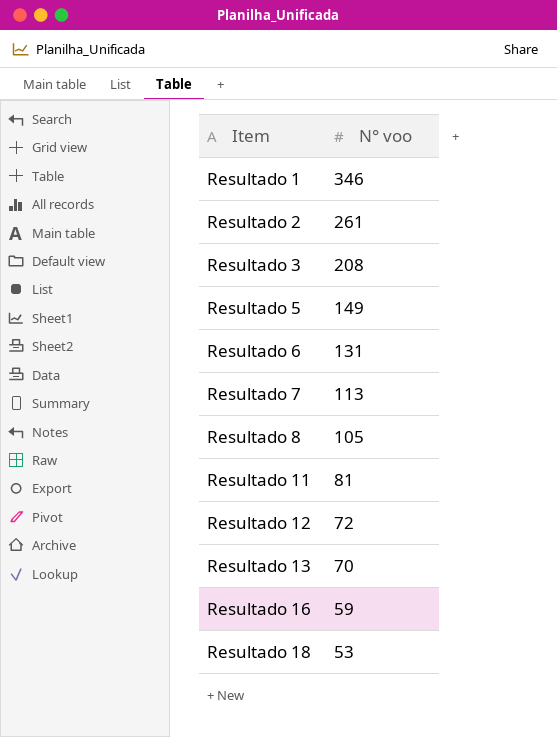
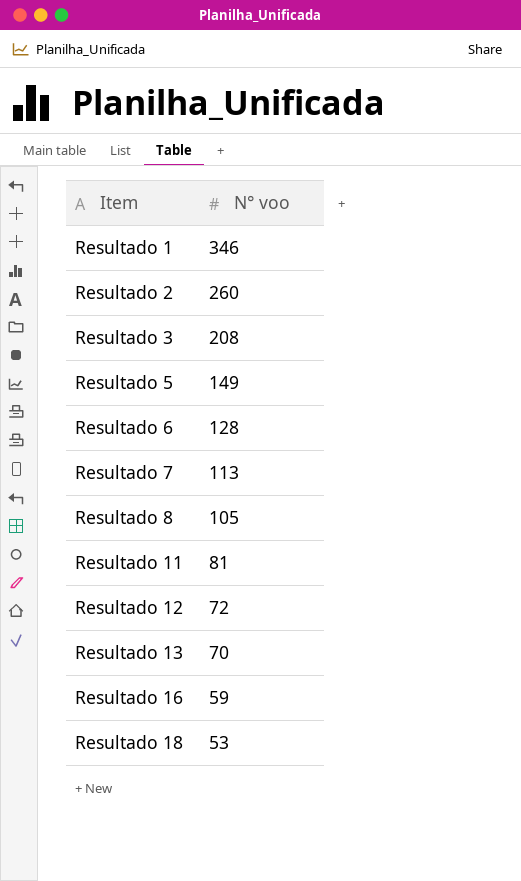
Resultado 2 | N° voo: 261 -> 260
Resultado 6 | N° voo: 131 -> 128

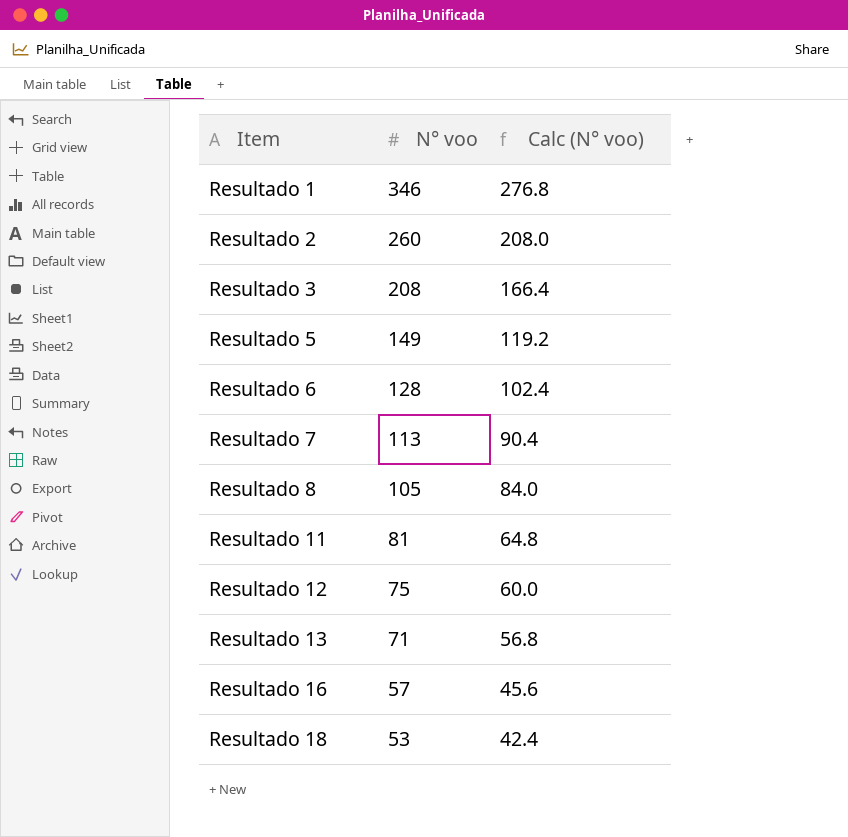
column Calc (N° voo) | formula: none -> [N° voo] * 0.8
Resultado 12 | N° voo: 72 -> 75
Resultado 13 | N° voo: 70 -> 71
Resultado 16 | N° voo: 59 -> 57

